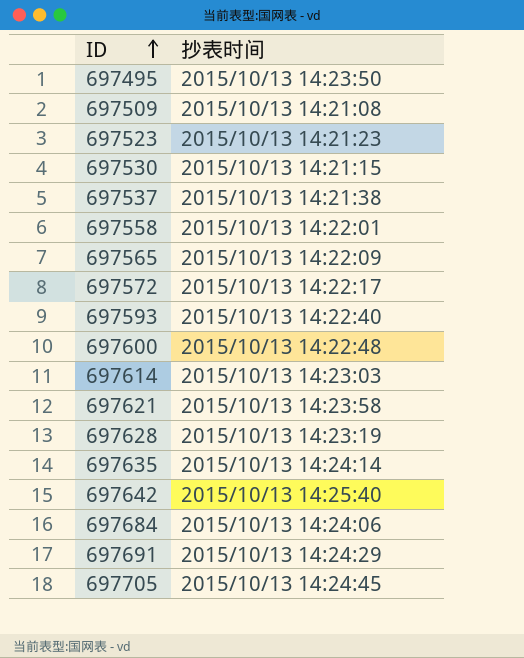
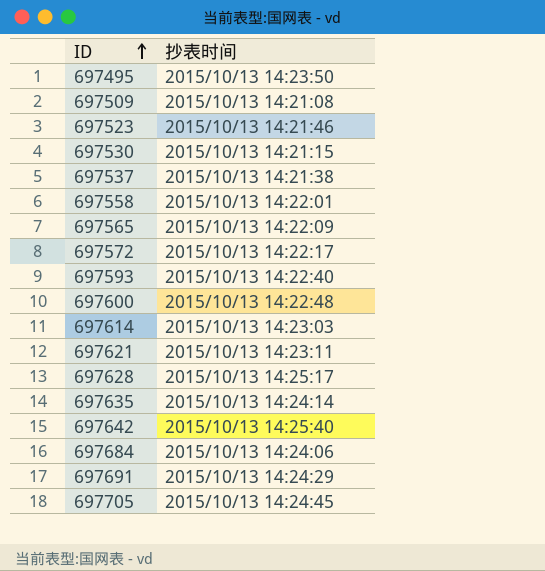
697523 | 抄表时间: 2015/10/13 14:21:23 -> 2015/10/13 14:21:46
697621 | 抄表时间: 2015/10/13 14:23:58 -> 2015/10/13 14:23:11
697628 | 抄表时间: 2015/10/13 14:23:19 -> 2015/10/13 14:25:17

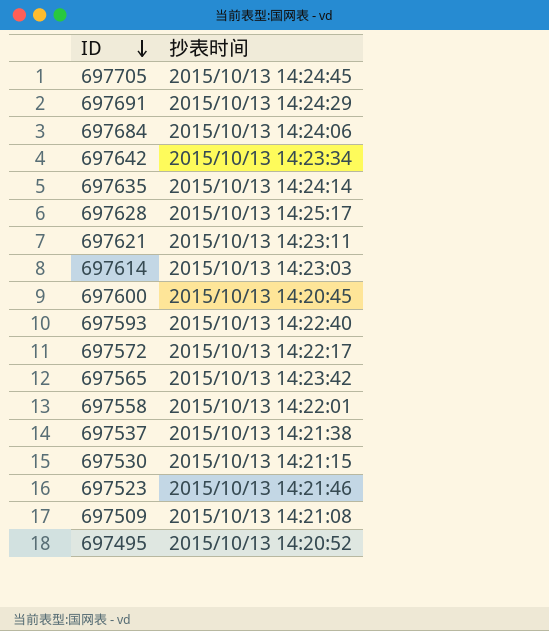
row order: ID ascending -> ID descending
697642 | 抄表时间: 2015/10/13 14:25:40 -> 2015/10/13 14:23:34
697600 | 抄表时间: 2015/10/13 14:22:48 -> 2015/10/13 14:20:45
697565 | 抄表时间: 2015/10/13 14:22:09 -> 2015/10/13 14:23:42
697495 | 抄表时间: 2015/10/13 14:23:50 -> 2015/10/13 14:20:52

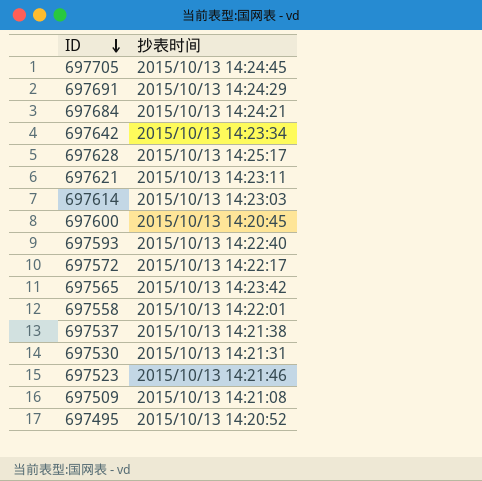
row 697635: 2015/10/13 14:24:14 -> none
697684 | 抄表时间: 2015/10/13 14:24:06 -> 2015/10/13 14:24:21
697530 | 抄表时间: 2015/10/13 14:21:15 -> 2015/10/13 14:21:31

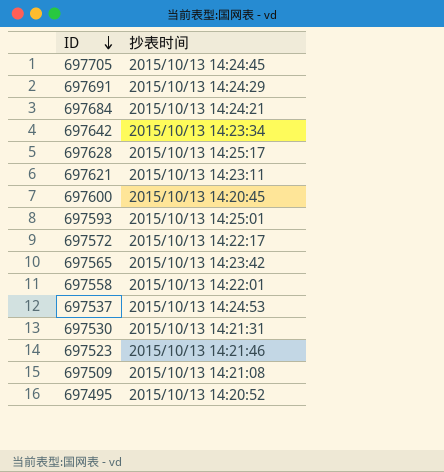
row 697614: 2015/10/13 14:23:03 -> none
697593 | 抄表时间: 2015/10/13 14:22:40 -> 2015/10/13 14:25:01
697537 | 抄表时间: 2015/10/13 14:21:38 -> 2015/10/13 14:24:53

